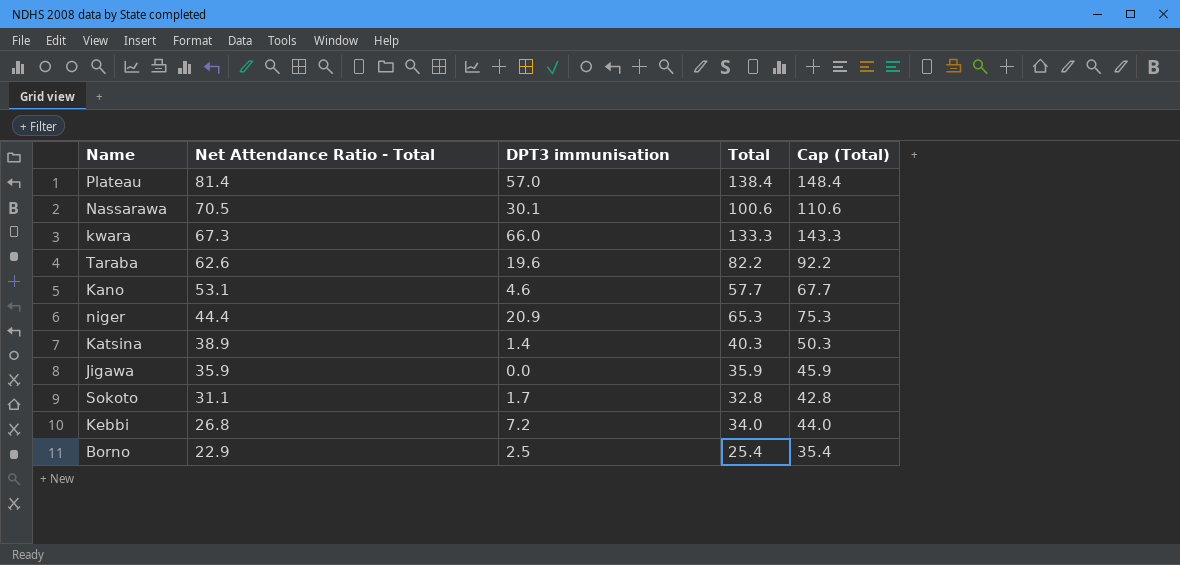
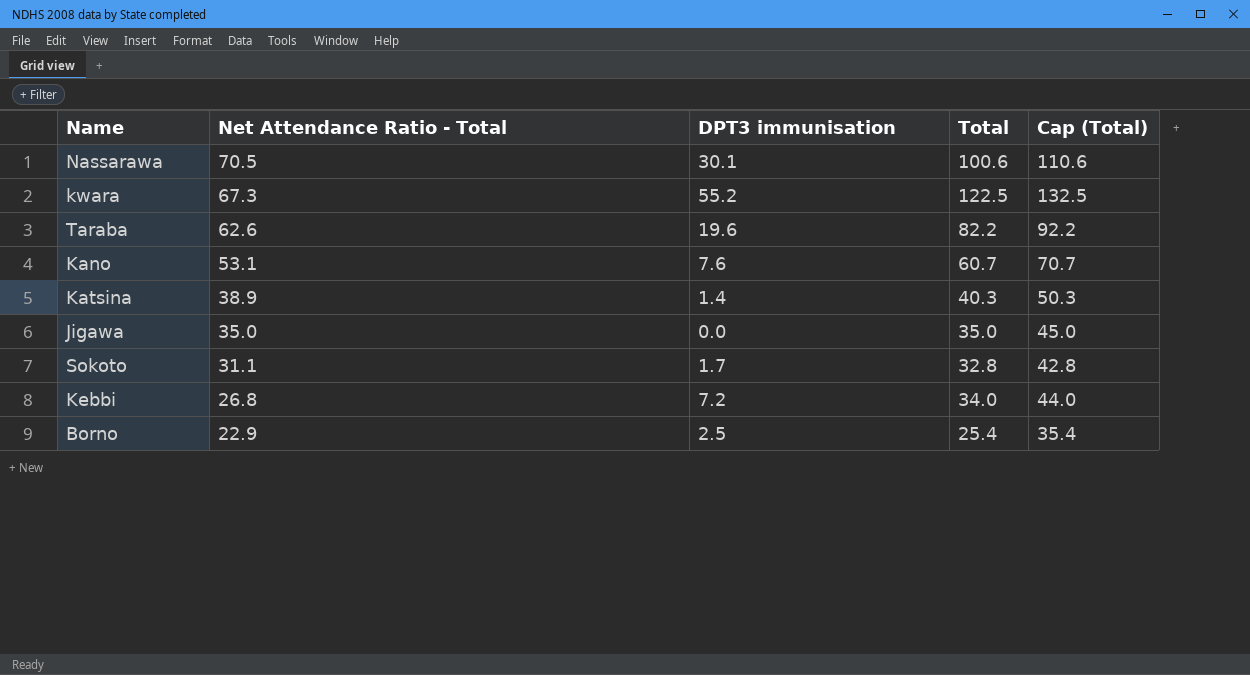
row Plateau: 81.4 | 57.0 | 138.4 | 148.4 -> none
row niger: 44.4 | 20.9 | 65.3 | 75.3 -> none
kwara | DPT3 immunisation: 66.0 -> 55.2
kwara | Total: 133.3 -> 122.5
kwara | Cap (Total): 143.3 -> 132.5
Kano | DPT3 immunisation: 4.6 -> 7.6
Kano | Total: 57.7 -> 60.7
Kano | Cap (Total): 67.7 -> 70.7
Jigawa | Net Attendance Ratio - Total: 35.9 -> 35.0
Jigawa | Total: 35.9 -> 35.0
Jigawa | Cap (Total): 45.9 -> 45.0

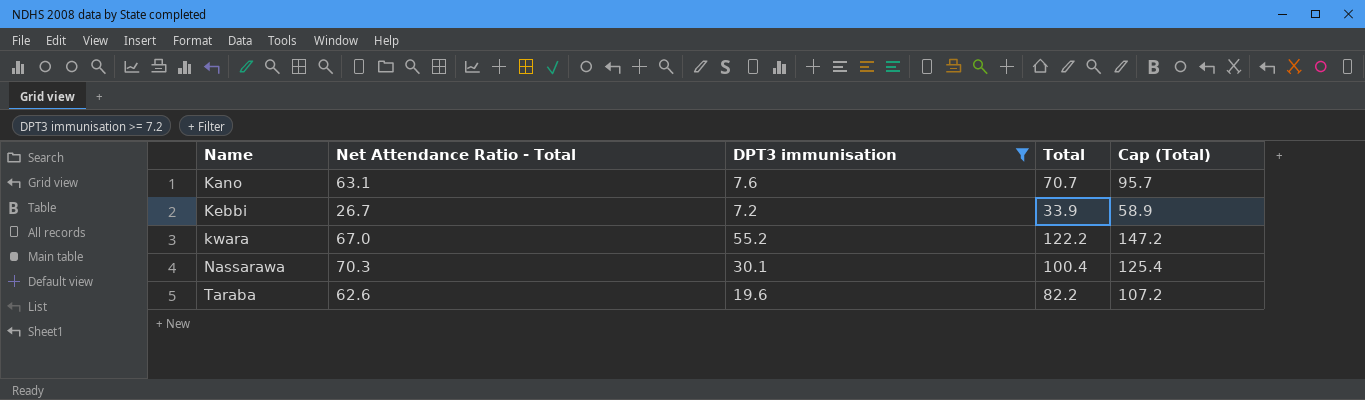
filter: none -> DPT3 immunisation >= 7.2
row order: Net Attendance Ratio - Total descending -> Name ascending
column Cap (Total) | formula: [Total] + 10 -> [Total] + 25
Kano | Net Attendance Ratio - Total: 53.1 -> 63.1
Kano | Total: 60.7 -> 70.7
Kebbi | Net Attendance Ratio - Total: 26.8 -> 26.7
Kebbi | Total: 34.0 -> 33.9
kwara | Net Attendance Ratio - Total: 67.3 -> 67.0
kwara | Total: 122.5 -> 122.2
Nassarawa | Net Attendance Ratio - Total: 70.5 -> 70.3
Nassarawa | Total: 100.6 -> 100.4

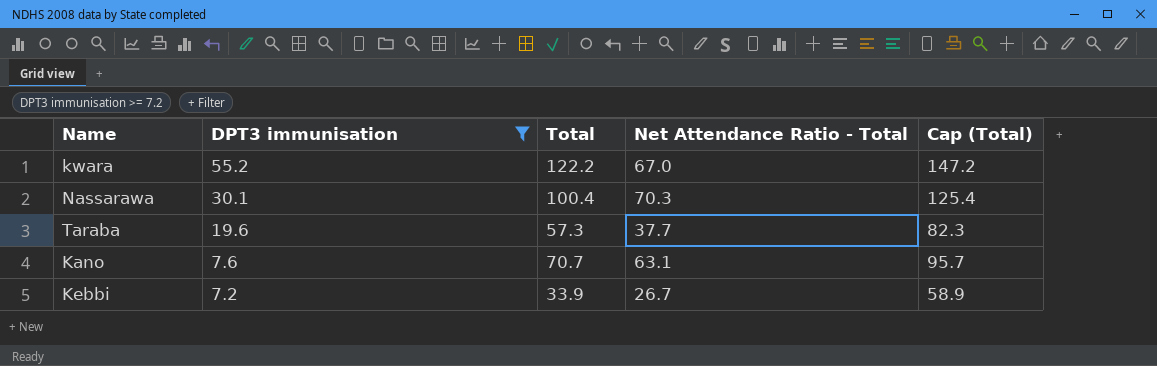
row order: Name ascending -> DPT3 immunisation descending
column Net Attendance Ratio - Total | position: 2 -> 4
Taraba | Total: 82.2 -> 57.3
Taraba | Net Attendance Ratio - Total: 62.6 -> 37.7
Taraba | Cap (Total): 107.2 -> 82.3

